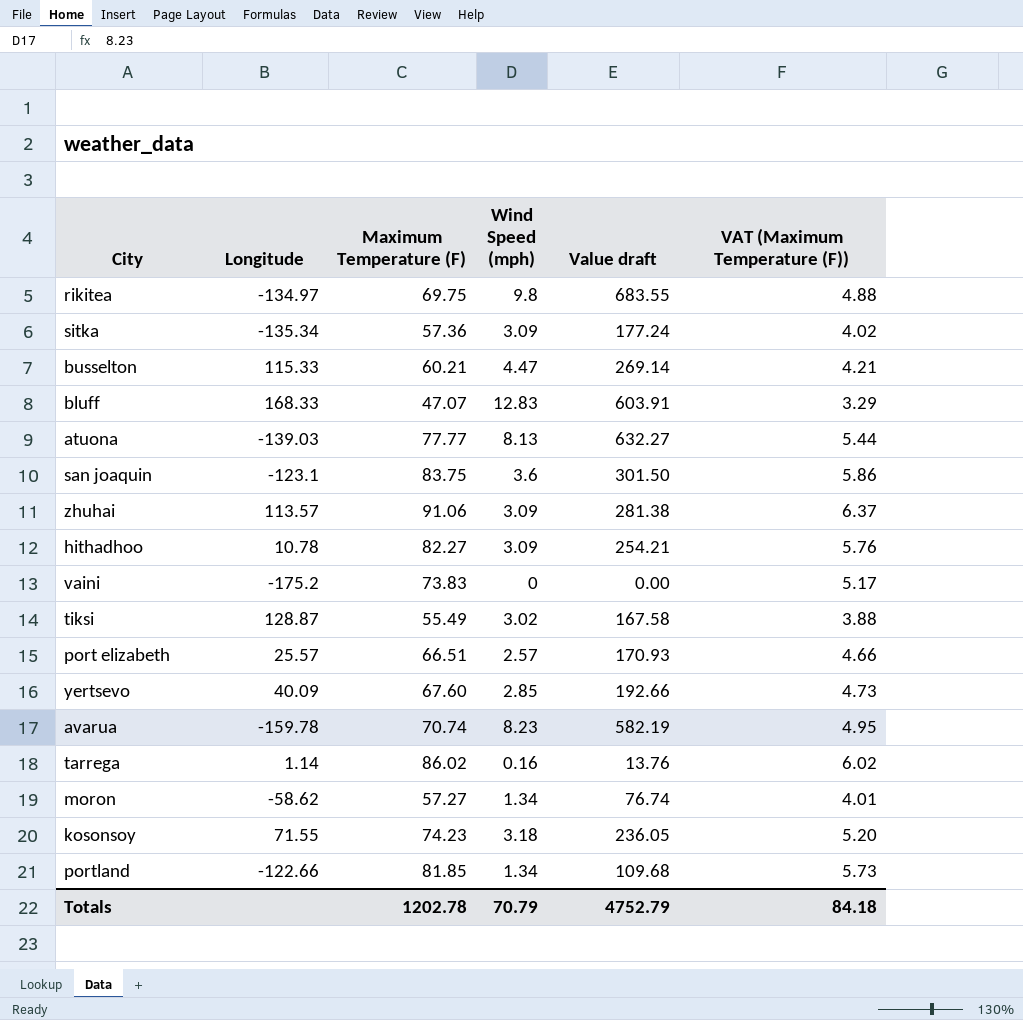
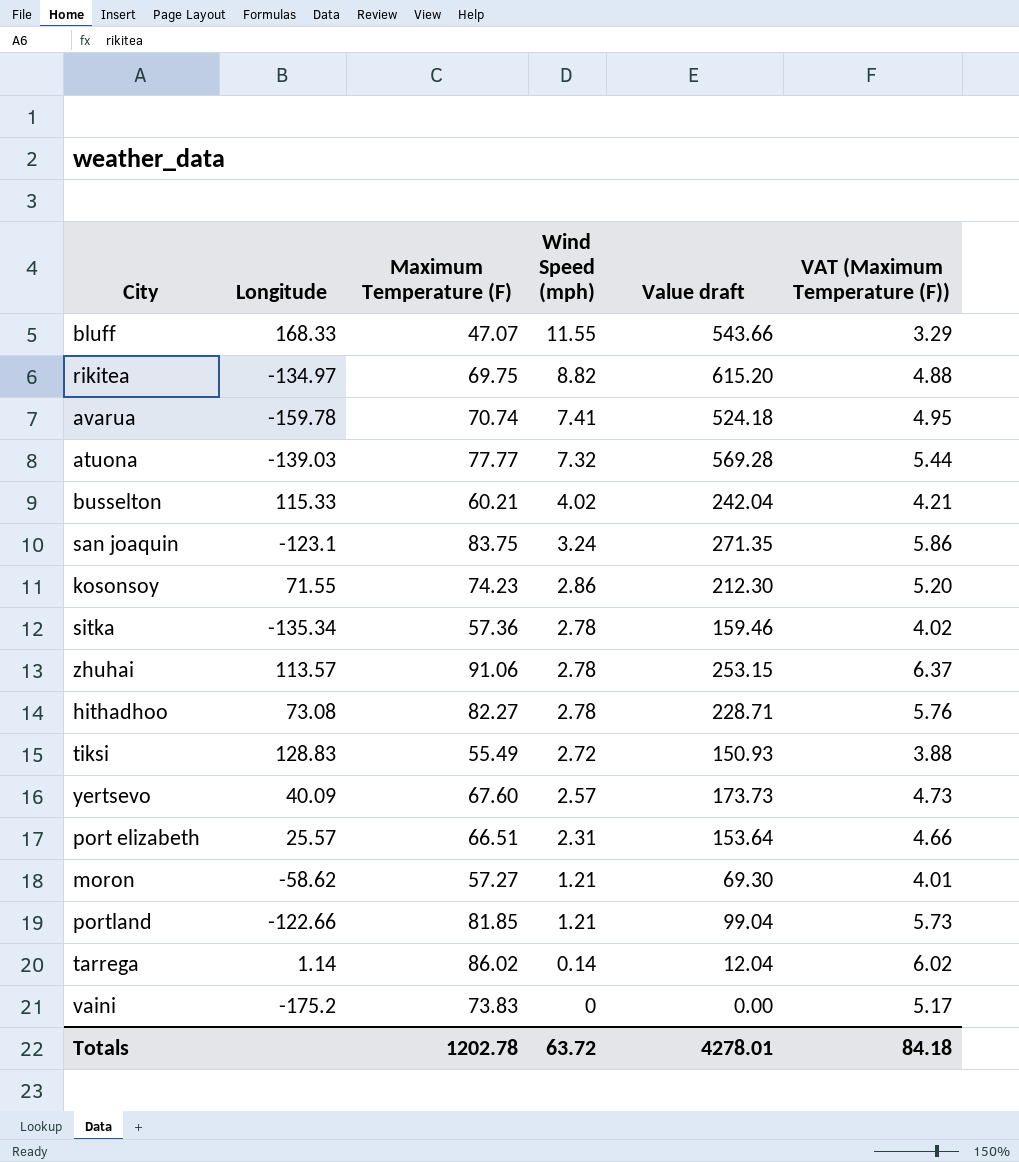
row order: none -> Wind Speed (mph) descending
bluff | Wind Speed (mph): 12.83 -> 11.55
bluff | Value draft: 603.91 -> 543.66
rikitea | Wind Speed (mph): 9.8 -> 8.82
rikitea | Value draft: 683.55 -> 615.20
avarua | Wind Speed (mph): 8.23 -> 7.41
avarua | Value draft: 582.19 -> 524.18
atuona | Wind Speed (mph): 8.13 -> 7.32
atuona | Value draft: 632.27 -> 569.28
busselton | Wind Speed (mph): 4.47 -> 4.02
busselton | Value draft: 269.14 -> 242.04
san joaquin | Wind Speed (mph): 3.6 -> 3.24
san joaquin | Value draft: 301.50 -> 271.35
kosonsoy | Wind Speed (mph): 3.18 -> 2.86
kosonsoy | Value draft: 236.05 -> 212.30
sitka | Wind Speed (mph): 3.09 -> 2.78
sitka | Value draft: 177.24 -> 159.46
zhuhai | Wind Speed (mph): 3.09 -> 2.78
zhuhai | Value draft: 281.38 -> 253.15
hithadhoo | Longitude: 10.78 -> 73.08
hithadhoo | Wind Speed (mph): 3.09 -> 2.78
hithadhoo | Value draft: 254.21 -> 228.71
tiksi | Longitude: 128.87 -> 128.83
tiksi | Wind Speed (mph): 3.02 -> 2.72
tiksi | Value draft: 167.58 -> 150.93
yertsevo | Wind Speed (mph): 2.85 -> 2.57
yertsevo | Value draft: 192.66 -> 173.73
port elizabeth | Wind Speed (mph): 2.57 -> 2.31
port elizabeth | Value draft: 170.93 -> 153.64
moron | Wind Speed (mph): 1.34 -> 1.21
moron | Value draft: 76.74 -> 69.30
portland | Wind Speed (mph): 1.34 -> 1.21
portland | Value draft: 109.68 -> 99.04
tarrega | Wind Speed (mph): 0.16 -> 0.14
tarrega | Value draft: 13.76 -> 12.04
Totals | Wind Speed (mph): 70.79 -> 63.72
Totals | Value draft: 4752.79 -> 4278.01

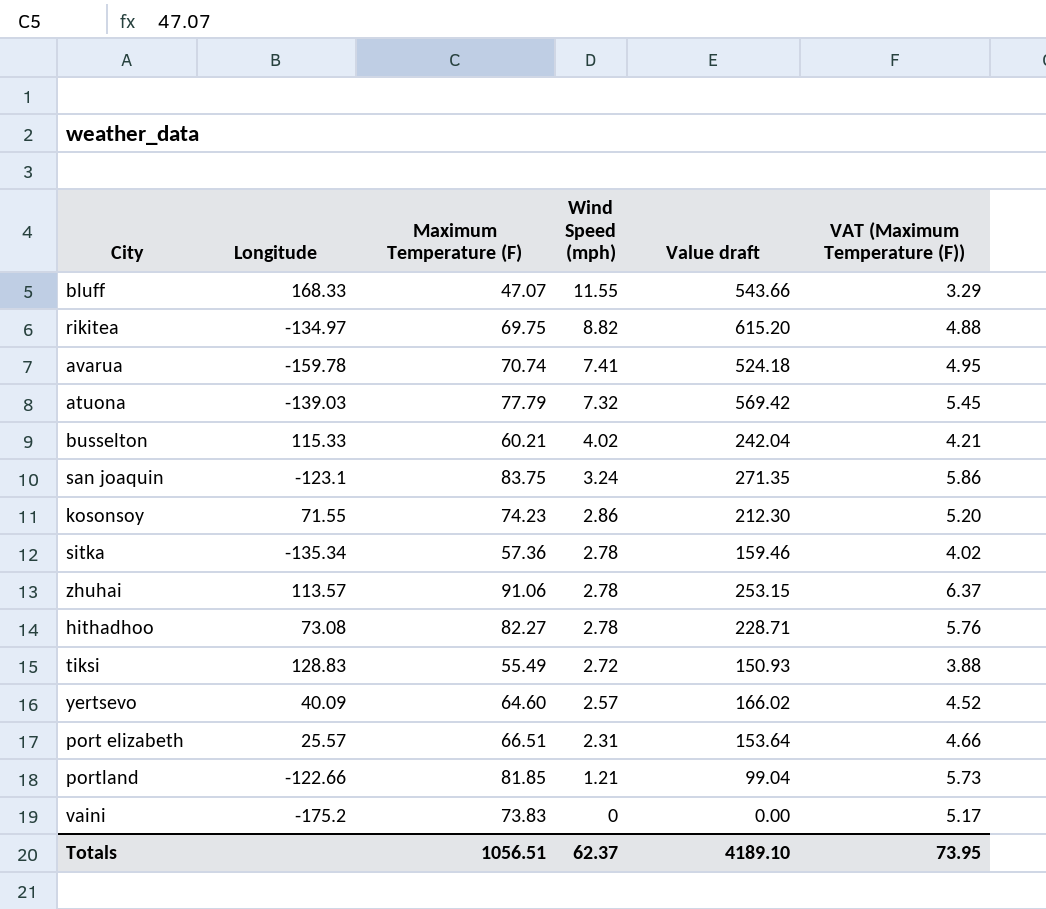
row moron: -58.62 | 57.27 | 1.21 | 69.30 | 4.01 -> none
row tarrega: 1.14 | 86.02 | 0.14 | 12.04 | 6.02 -> none
atuona | Maximum Temperature (F): 77.77 -> 77.79
atuona | Value draft: 569.28 -> 569.42
atuona | VAT (Maximum Temperature (F)): 5.44 -> 5.45
yertsevo | Maximum Temperature (F): 67.60 -> 64.60
yertsevo | Value draft: 173.73 -> 166.02
yertsevo | VAT (Maximum Temperature (F)): 4.73 -> 4.52
Totals | Maximum Temperature (F): 1202.78 -> 1056.51
Totals | Wind Speed (mph): 63.72 -> 62.37
Totals | Value draft: 4278.01 -> 4189.10
Totals | VAT (Maximum Temperature (F)): 84.18 -> 73.95

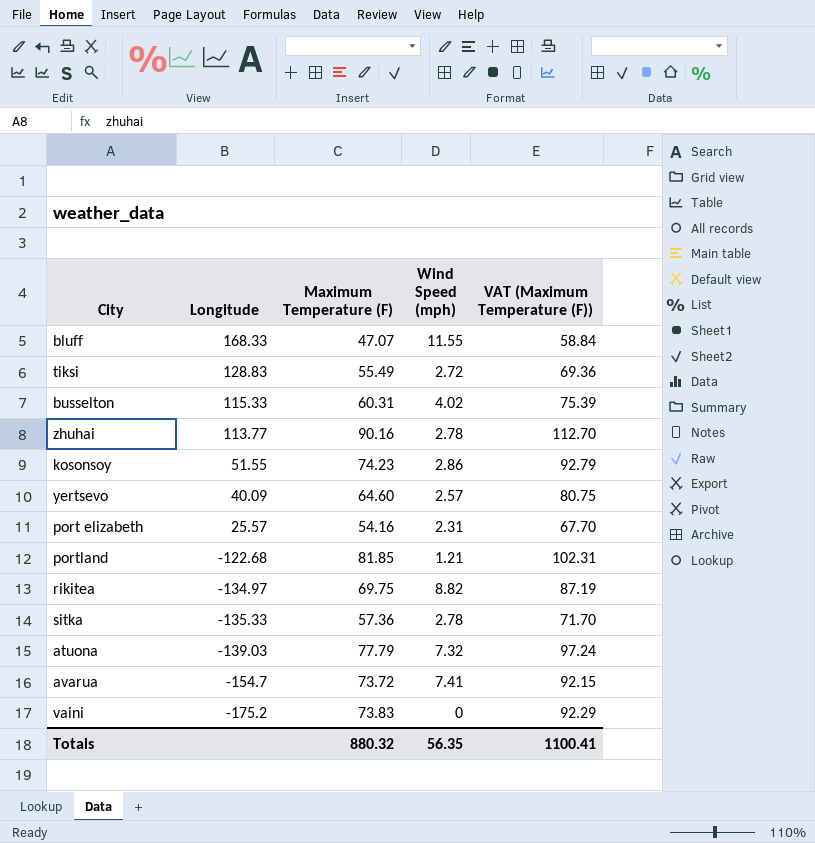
row order: Wind Speed (mph) descending -> Longitude descending
column Value draft | formula: [Maximum Temperature (F)] * [Wind Speed (mph)] -> none
column VAT (Maximum Temperature (F)) | formula: [Maximum Temperature (F)] * 0.07 -> [Maximum Temperature (F)] * 1.25
row san joaquin: -123.1 | 83.75 | 3.24 | 271.35 | 5.86 -> none
row hithadhoo: 73.08 | 82.27 | 2.78 | 228.71 | 5.76 -> none
busselton | Maximum Temperature (F): 60.21 -> 60.31
zhuhai | Longitude: 113.57 -> 113.77
zhuhai | Maximum Temperature (F): 91.06 -> 90.16
kosonsoy | Longitude: 71.55 -> 51.55
port elizabeth | Maximum Temperature (F): 66.51 -> 54.16
portland | Longitude: -122.66 -> -122.68
sitka | Longitude: -135.34 -> -135.33
avarua | Longitude: -159.78 -> -154.7
avarua | Maximum Temperature (F): 70.74 -> 73.72
Totals | Maximum Temperature (F): 1056.51 -> 880.32
Totals | Wind Speed (mph): 62.37 -> 56.35
Totals | VAT (Maximum Temperature (F)): 73.95 -> 1100.41

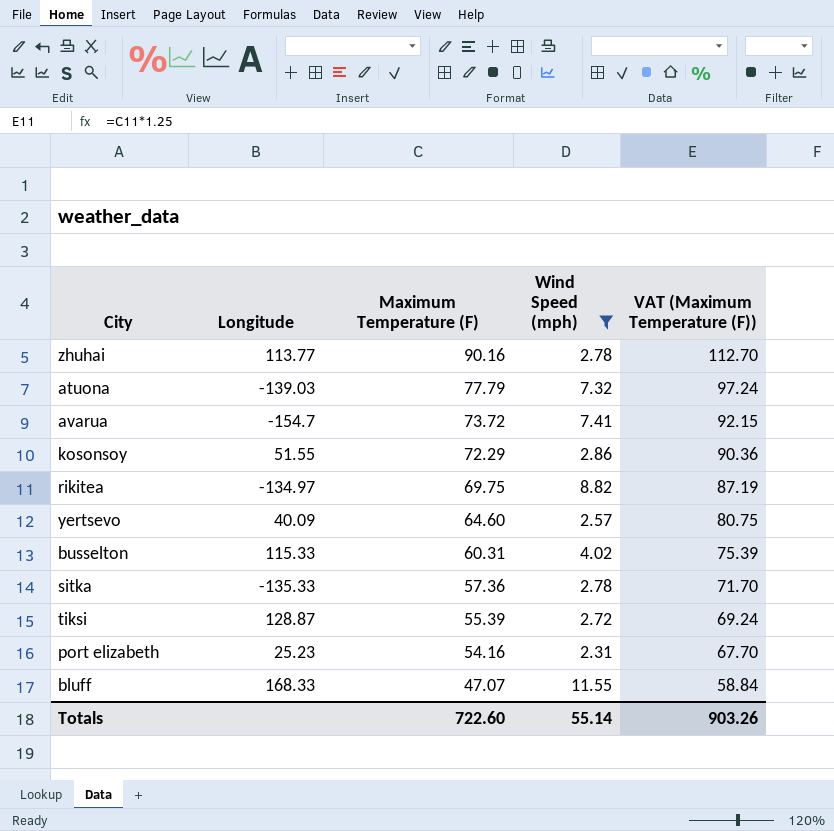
filter: none -> Wind Speed (mph) >= 2.31
row order: Longitude descending -> Maximum Temperature (F) descending
kosonsoy | Maximum Temperature (F): 74.23 -> 72.29
kosonsoy | VAT (Maximum Temperature (F)): 92.79 -> 90.36
tiksi | Longitude: 128.83 -> 128.87
tiksi | Maximum Temperature (F): 55.49 -> 55.39
tiksi | VAT (Maximum Temperature (F)): 69.36 -> 69.24
port elizabeth | Longitude: 25.57 -> 25.23
Totals | Maximum Temperature (F): 880.32 -> 722.60
Totals | Wind Speed (mph): 56.35 -> 55.14
Totals | VAT (Maximum Temperature (F)): 1100.41 -> 903.26

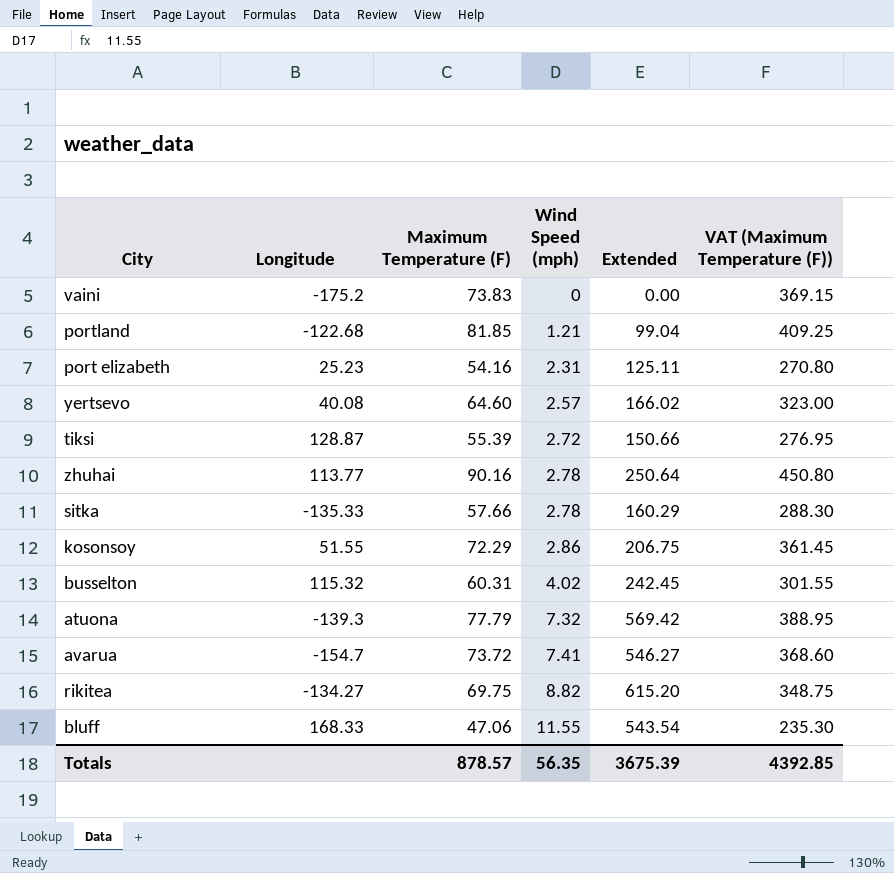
filter: Wind Speed (mph) >= 2.31 -> none
row order: Maximum Temperature (F) descending -> Wind Speed (mph) ascending
column Extended | formula: none -> [Maximum Temperature (F)] * [Wind Speed (mph)]
column VAT (Maximum Temperature (F)) | formula: [Maximum Temperature (F)] * 1.25 -> [Maximum Temperature (F)] * 5
yertsevo | Longitude: 40.09 -> 40.08
sitka | Maximum Temperature (F): 57.36 -> 57.66
busselton | Longitude: 115.33 -> 115.32
atuona | Longitude: -139.03 -> -139.3
rikitea | Longitude: -134.97 -> -134.27
bluff | Maximum Temperature (F): 47.07 -> 47.06
Totals | Maximum Temperature (F): 722.60 -> 878.57
Totals | Wind Speed (mph): 55.14 -> 56.35
Totals | VAT (Maximum Temperature (F)): 903.26 -> 4392.85

